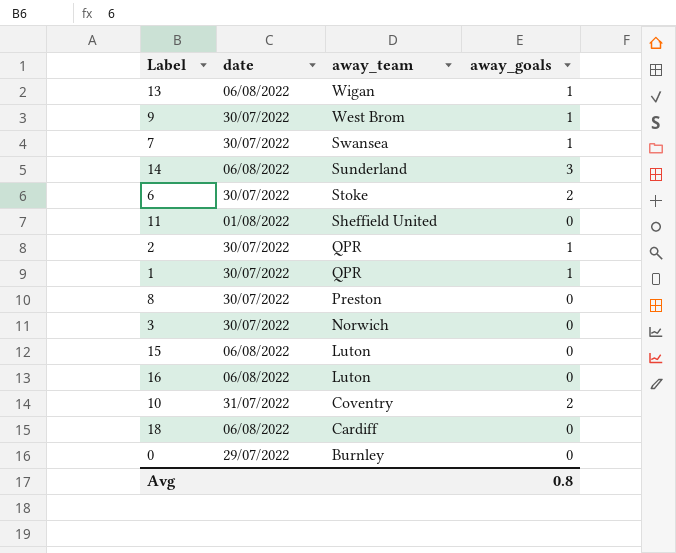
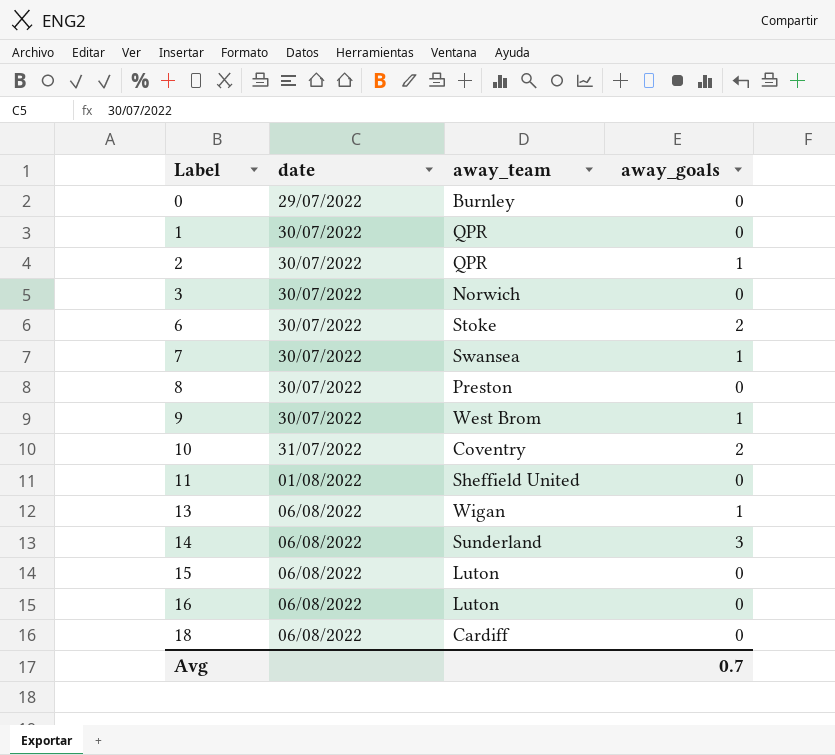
row order: away_team descending -> Label ascending
1 | away_goals: 1 -> 0
Avg | away_goals: 0.8 -> 0.7

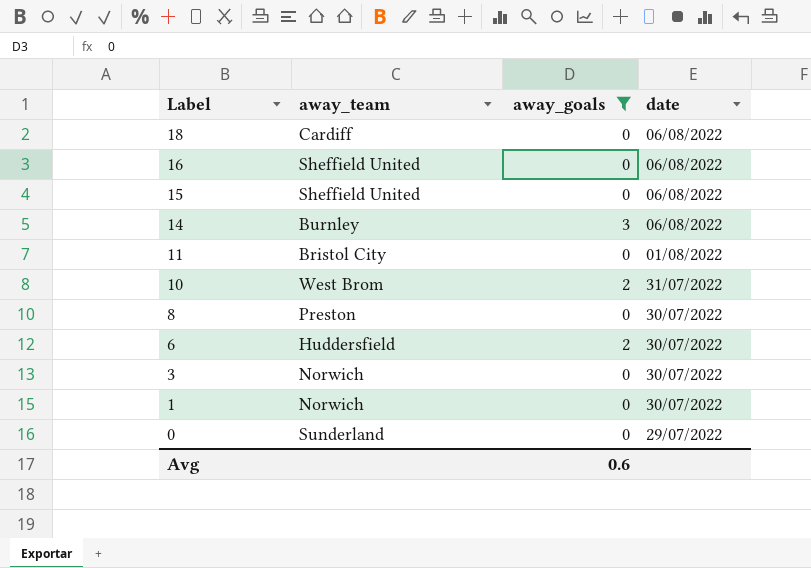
filter: none -> away_goals != 1
row order: Label ascending -> Label descending
column date | position: 2 -> 4
16 | away_team: Luton -> Sheffield United
15 | away_team: Luton -> Sheffield United
14 | away_team: Sunderland -> Burnley
11 | away_team: Sheffield United -> Bristol City
10 | away_team: Coventry -> West Brom
6 | away_team: Stoke -> Huddersfield
1 | away_team: QPR -> Norwich
0 | away_team: Burnley -> Sunderland
Avg | away_goals: 0.7 -> 0.6

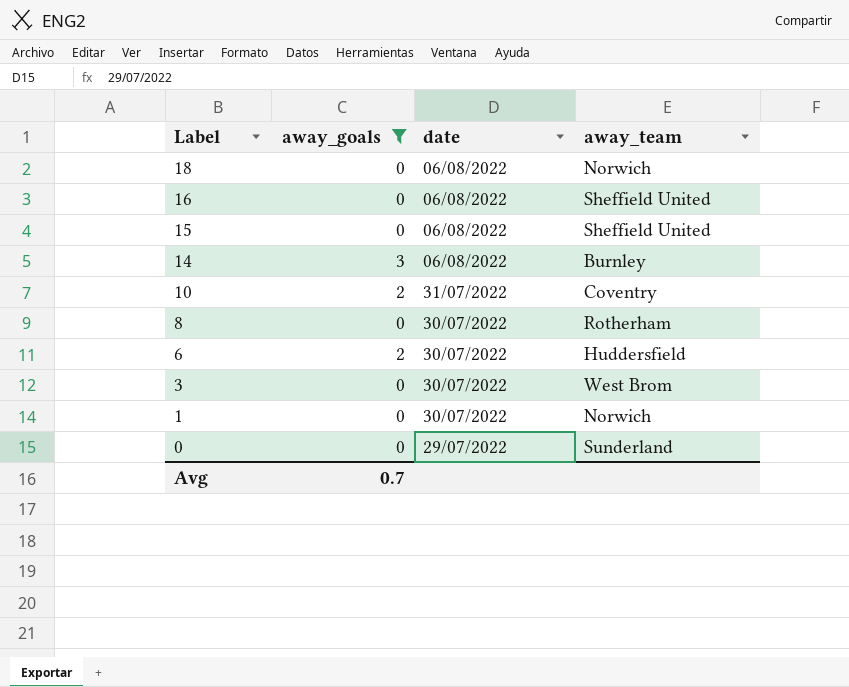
column away_team | position: 2 -> 4
row 11: Bristol City | 0 | 01/08/2022 -> none
18 | away_team: Cardiff -> Norwich
10 | away_team: West Brom -> Coventry
8 | away_team: Preston -> Rotherham
3 | away_team: Norwich -> West Brom
Avg | away_goals: 0.6 -> 0.7

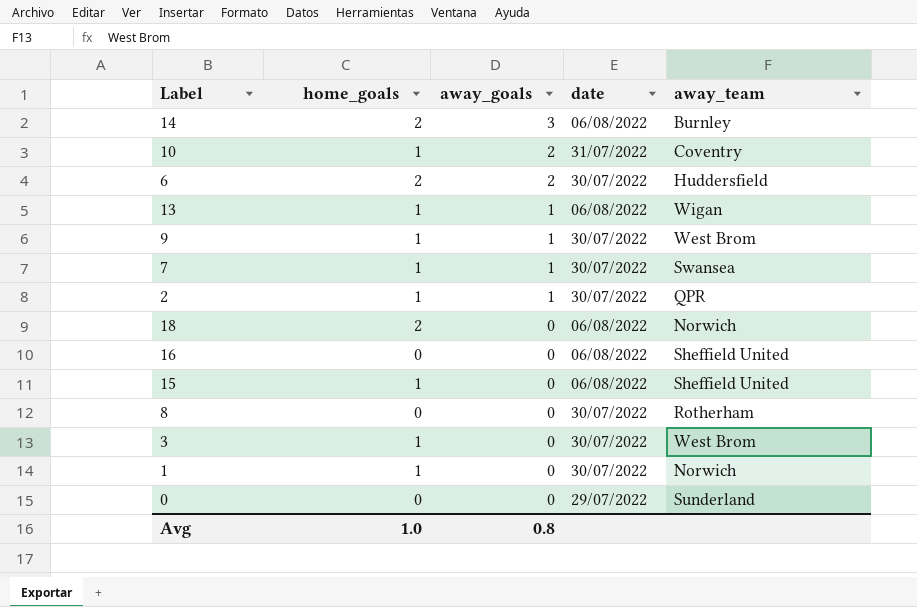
filter: away_goals != 1 -> none
row order: Label descending -> away_goals descending
column home_goals | position: none -> 2
Avg | away_goals: 0.7 -> 0.8

